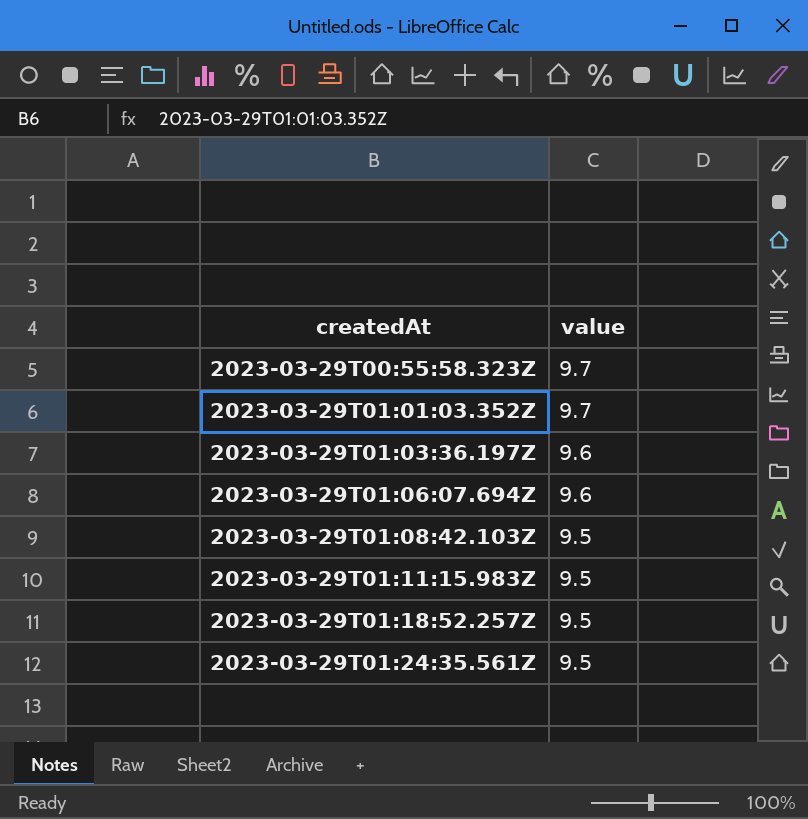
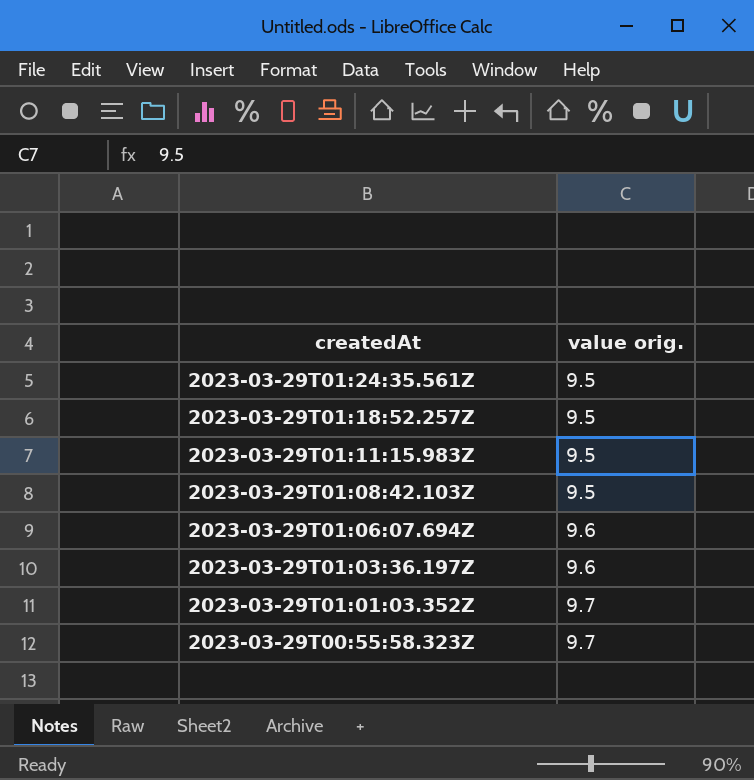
row order: createdAt ascending -> createdAt descending
column name: value -> value orig.

